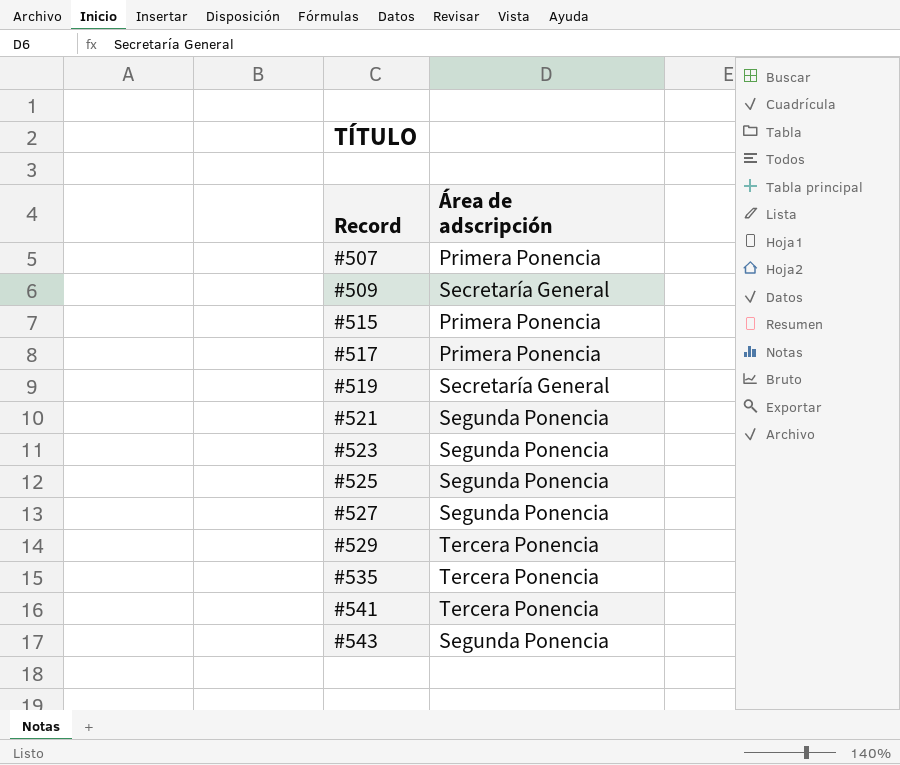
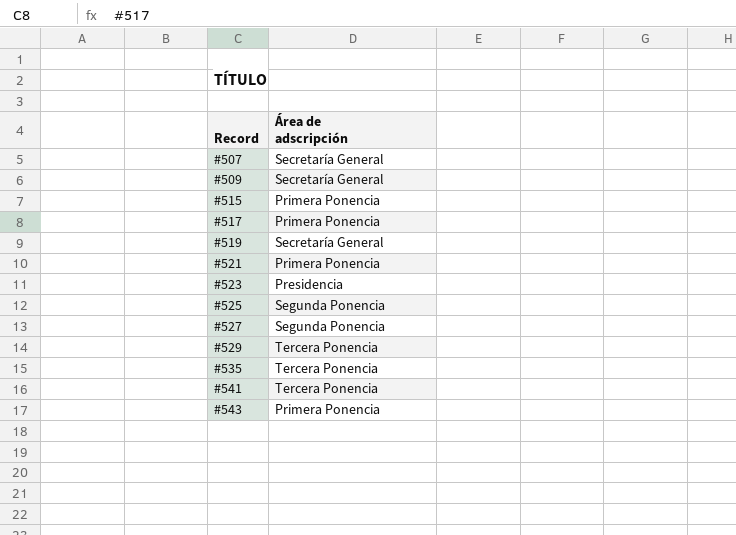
#507 | Área de adscripción: Primera Ponencia -> Secretaría General
#521 | Área de adscripción: Segunda Ponencia -> Primera Ponencia
#523 | Área de adscripción: Segunda Ponencia -> Presidencia
#543 | Área de adscripción: Segunda Ponencia -> Primera Ponencia

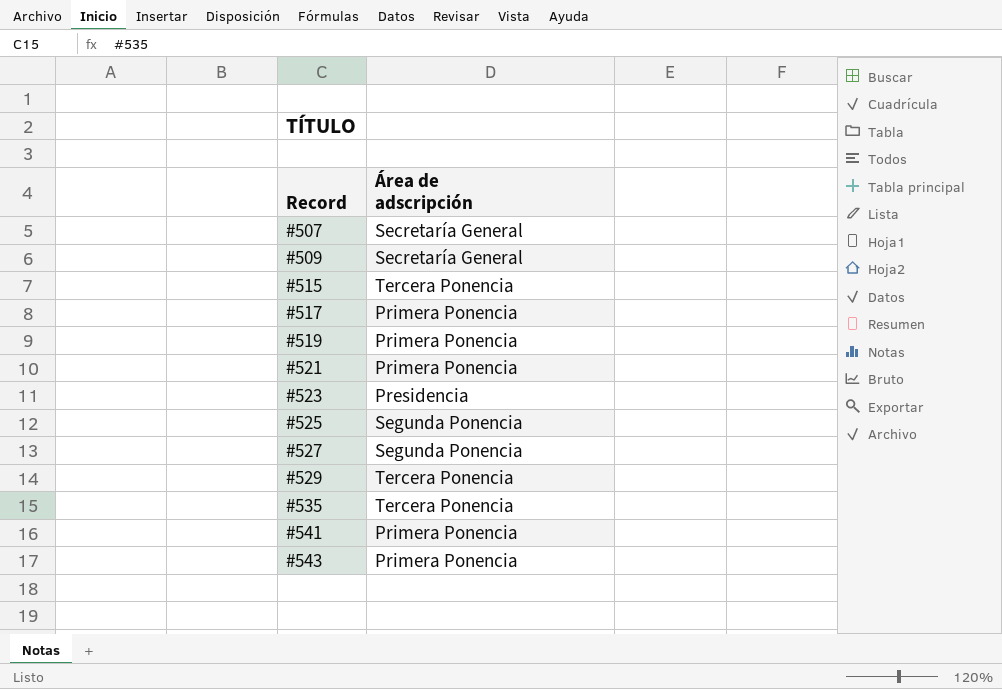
#515 | Área de adscripción: Primera Ponencia -> Tercera Ponencia
#519 | Área de adscripción: Secretaría General -> Primera Ponencia
#541 | Área de adscripción: Tercera Ponencia -> Primera Ponencia

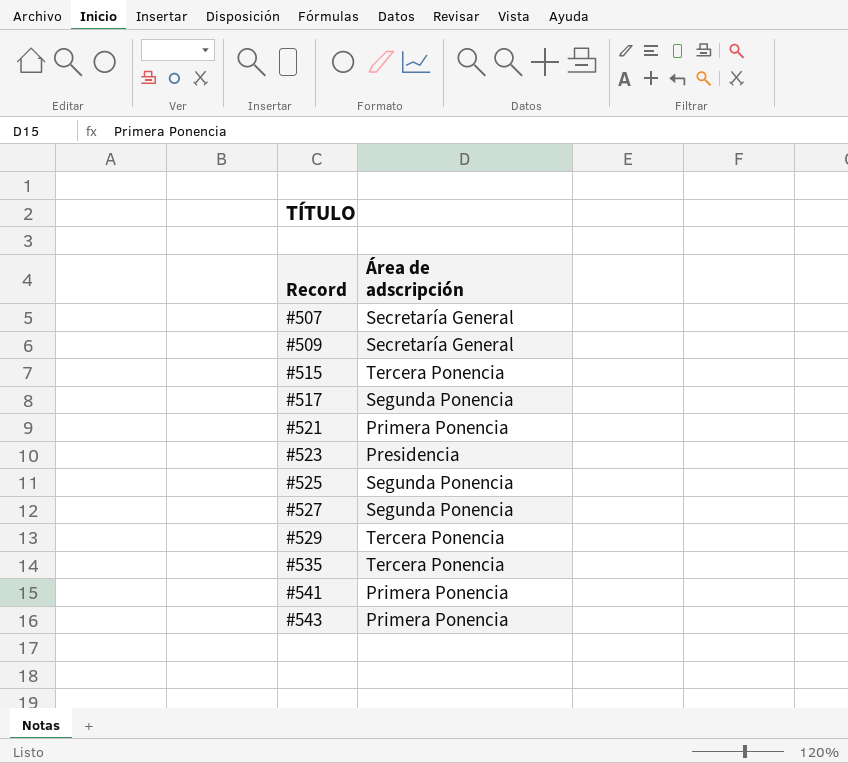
row #519: Primera Ponencia -> none
#517 | Área de adscripción: Primera Ponencia -> Segunda Ponencia

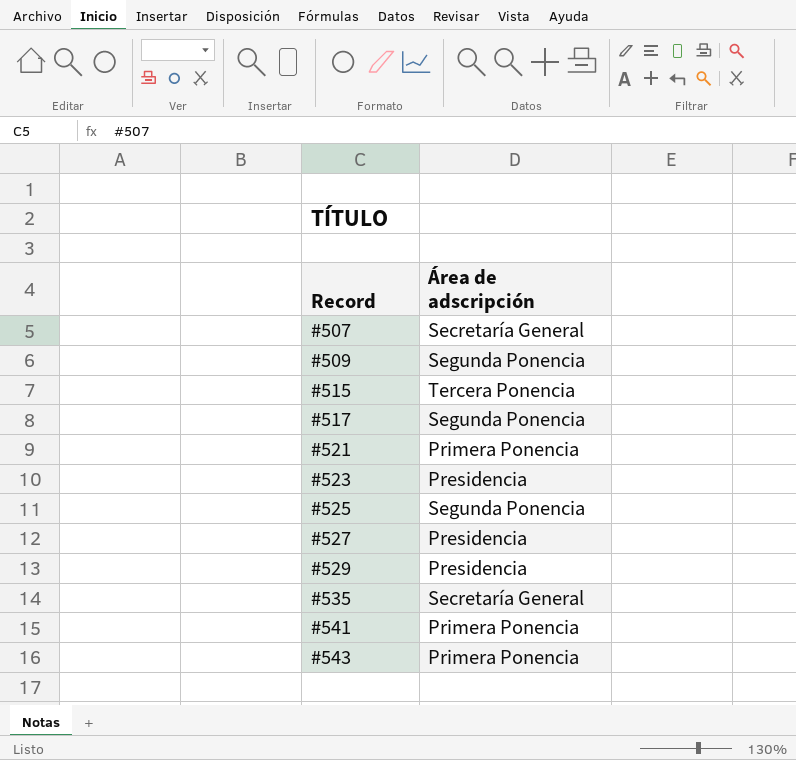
#509 | Área de adscripción: Secretaría General -> Segunda Ponencia
#527 | Área de adscripción: Segunda Ponencia -> Presidencia
#529 | Área de adscripción: Tercera Ponencia -> Presidencia
#535 | Área de adscripción: Tercera Ponencia -> Secretaría General

